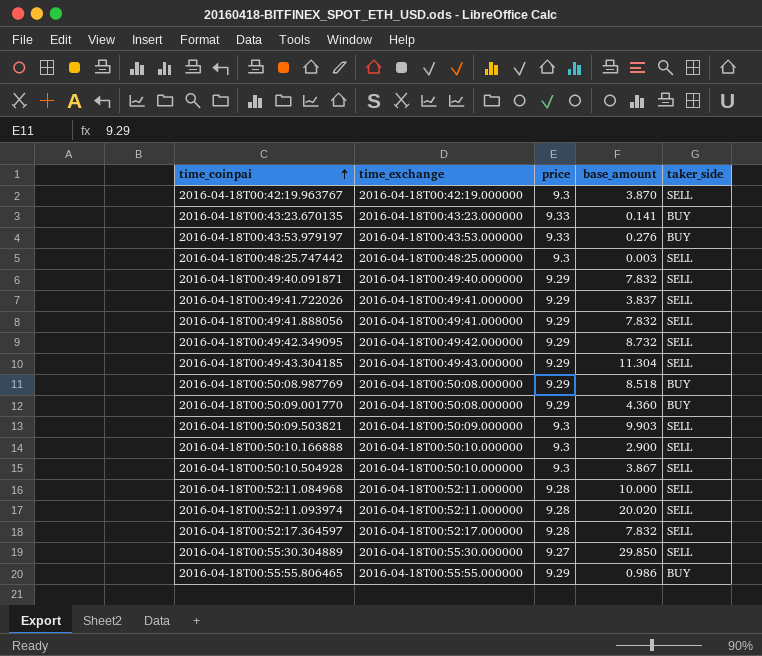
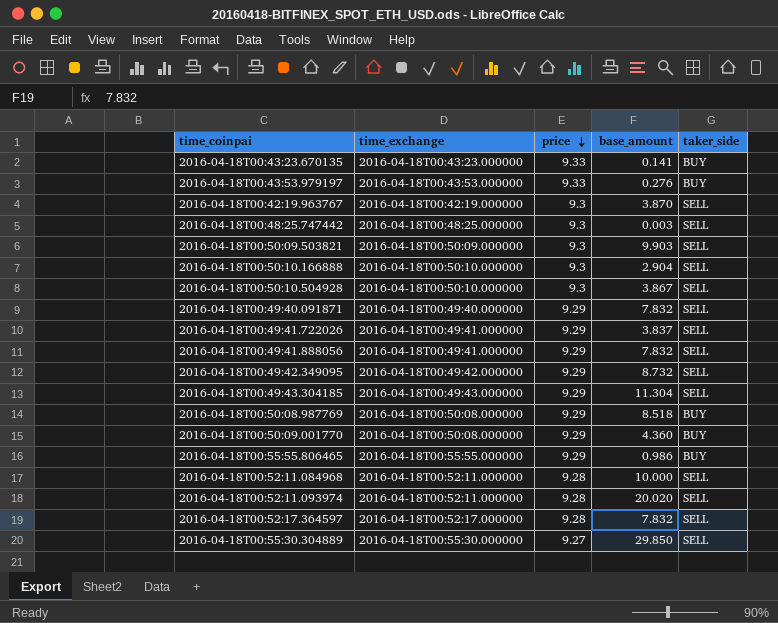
row order: time_coinpai ascending -> price descending
2016-04-18T00:50:10.166888 | base_amount: 2.900 -> 2.904

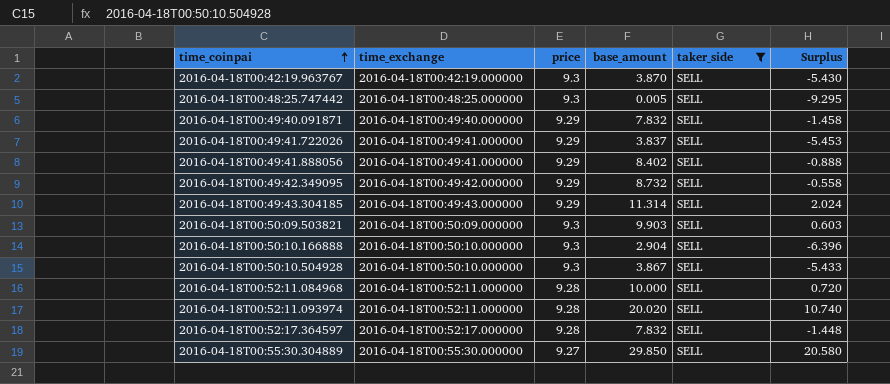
filter: none -> taker_side = SELL
row order: price descending -> time_coinpai ascending
column Surplus | formula: none -> [base_amount] - [price]
2016-04-18T00:48:25.747442 | base_amount: 0.003 -> 0.005
2016-04-18T00:49:41.888056 | base_amount: 7.832 -> 8.402
2016-04-18T00:49:43.304185 | base_amount: 11.304 -> 11.314

